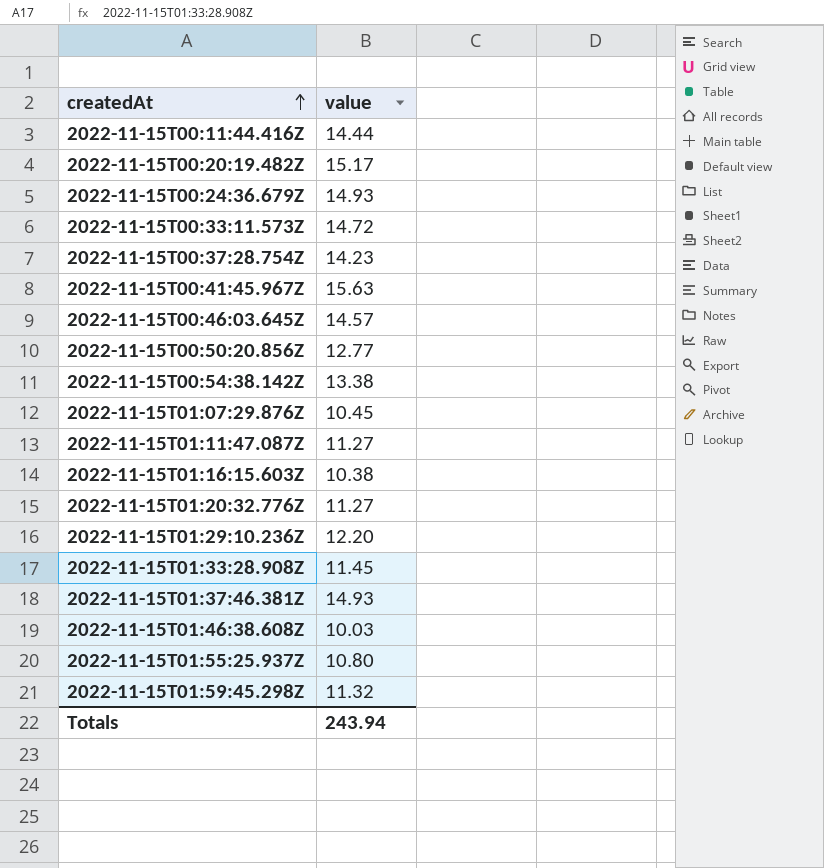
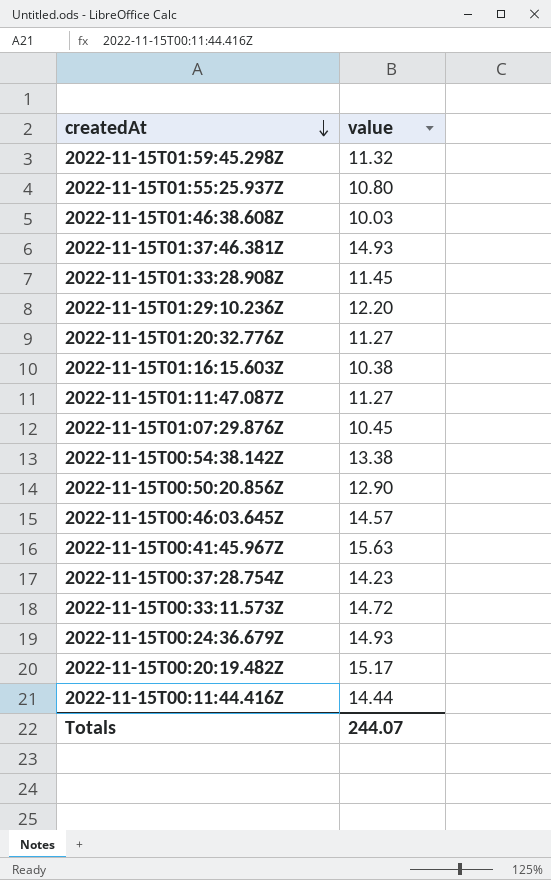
row order: createdAt ascending -> createdAt descending
2022-11-15T00:50:20.856Z | value: 12.77 -> 12.90
Totals | value: 243.94 -> 244.07

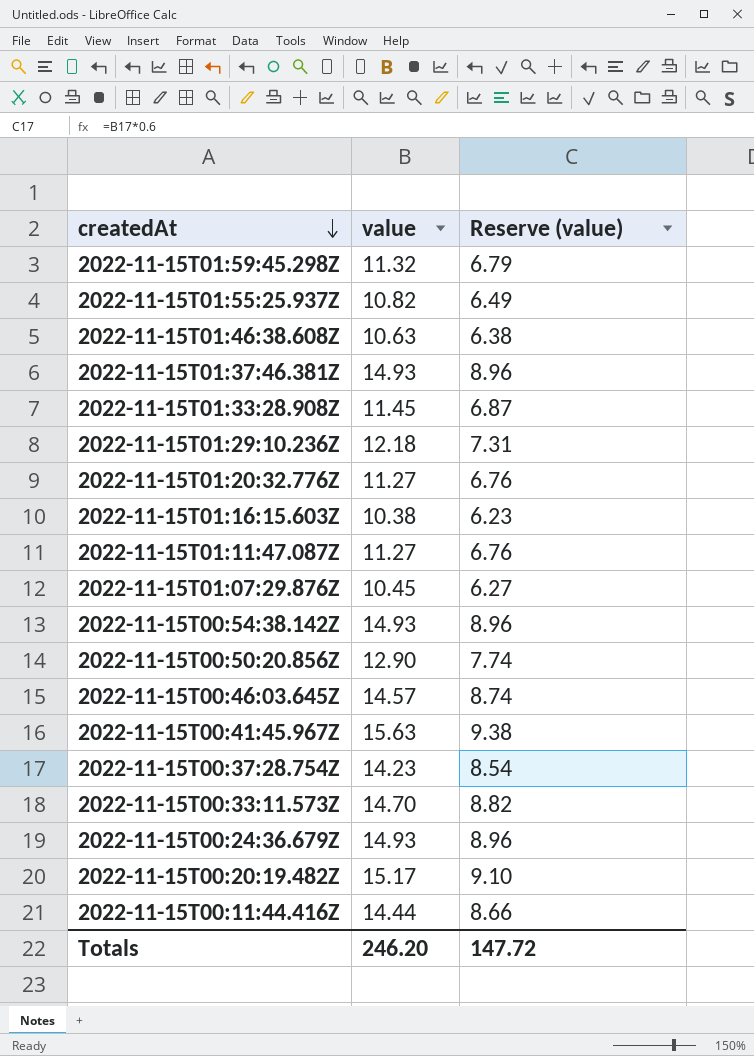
column Reserve (value) | formula: none -> [value] * 0.6
2022-11-15T01:55:25.937Z | value: 10.80 -> 10.82
2022-11-15T01:46:38.608Z | value: 10.03 -> 10.63
2022-11-15T01:29:10.236Z | value: 12.20 -> 12.18
2022-11-15T00:54:38.142Z | value: 13.38 -> 14.93
2022-11-15T00:33:11.573Z | value: 14.72 -> 14.70
Totals | value: 244.07 -> 246.20

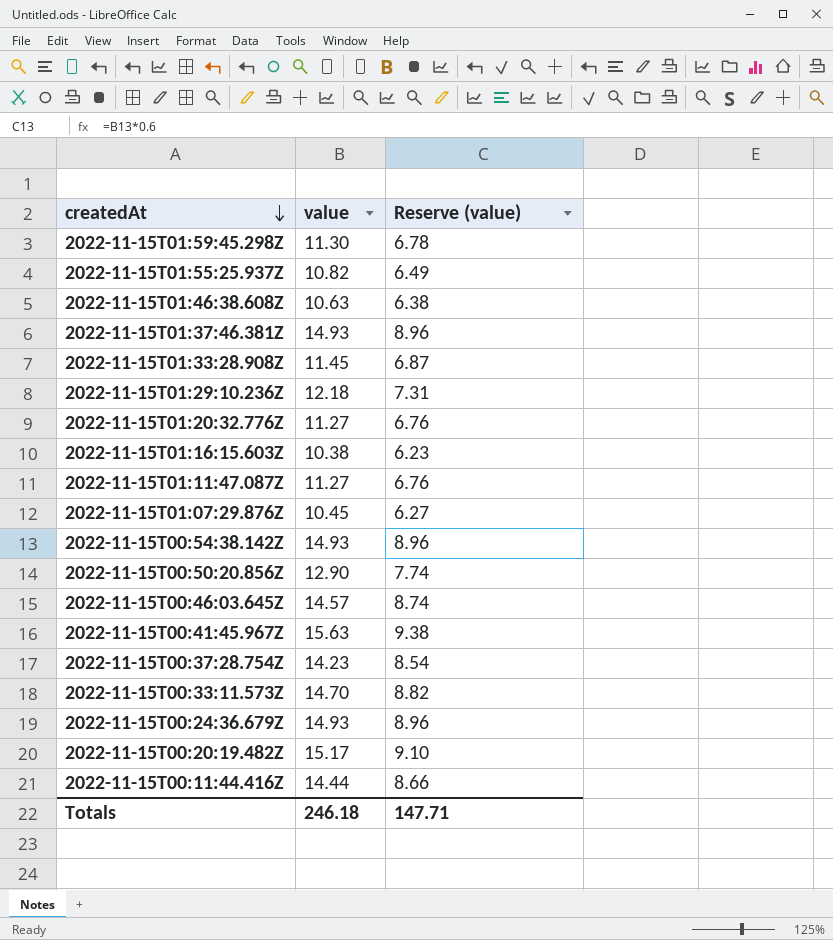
2022-11-15T01:59:45.298Z | value: 11.32 -> 11.30
2022-11-15T01:59:45.298Z | Reserve (value): 6.79 -> 6.78
Totals | value: 246.20 -> 246.18
Totals | Reserve (value): 147.72 -> 147.71

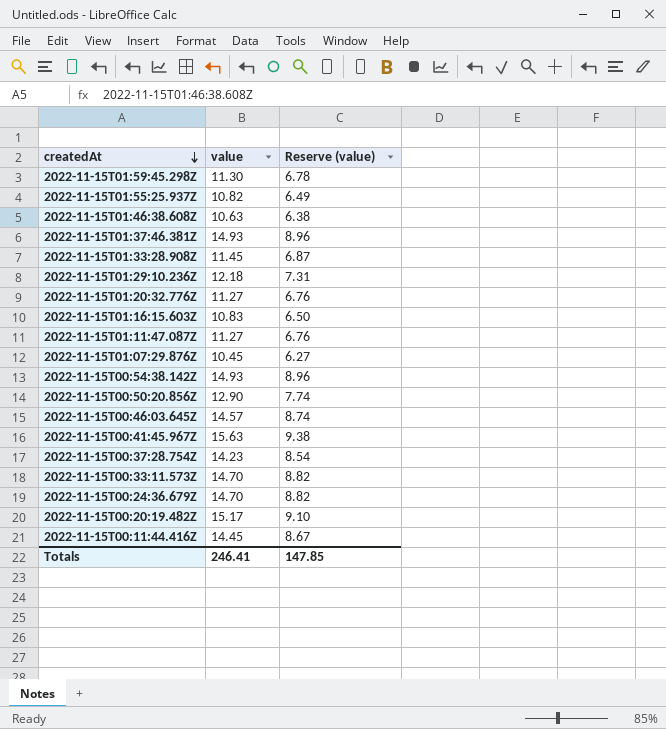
2022-11-15T01:16:15.603Z | value: 10.38 -> 10.83
2022-11-15T01:16:15.603Z | Reserve (value): 6.23 -> 6.50
2022-11-15T00:24:36.679Z | value: 14.93 -> 14.70
2022-11-15T00:24:36.679Z | Reserve (value): 8.96 -> 8.82
2022-11-15T00:11:44.416Z | value: 14.44 -> 14.45
2022-11-15T00:11:44.416Z | Reserve (value): 8.66 -> 8.67
Totals | value: 246.18 -> 246.41
Totals | Reserve (value): 147.71 -> 147.85

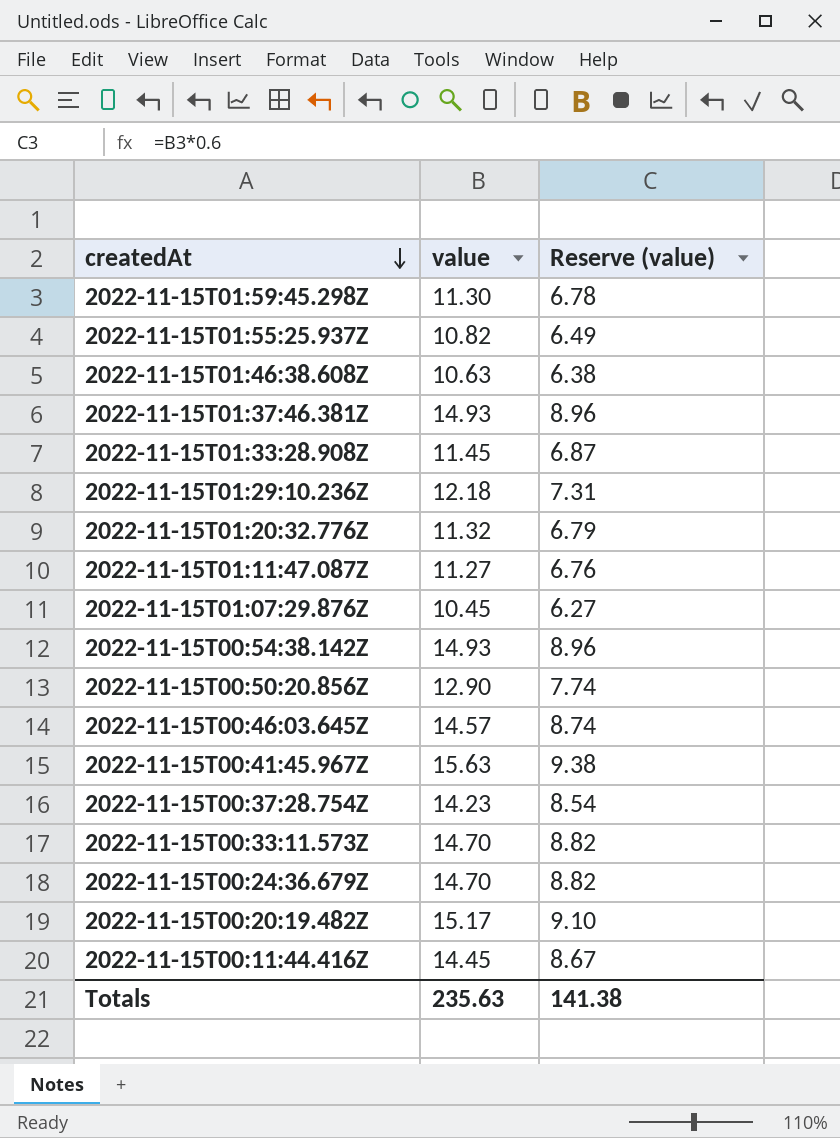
row 2022-11-15T01:16:15.603Z: 10.83 | 6.50 -> none
2022-11-15T01:20:32.776Z | value: 11.27 -> 11.32
2022-11-15T01:20:32.776Z | Reserve (value): 6.76 -> 6.79
Totals | value: 246.41 -> 235.63
Totals | Reserve (value): 147.85 -> 141.38

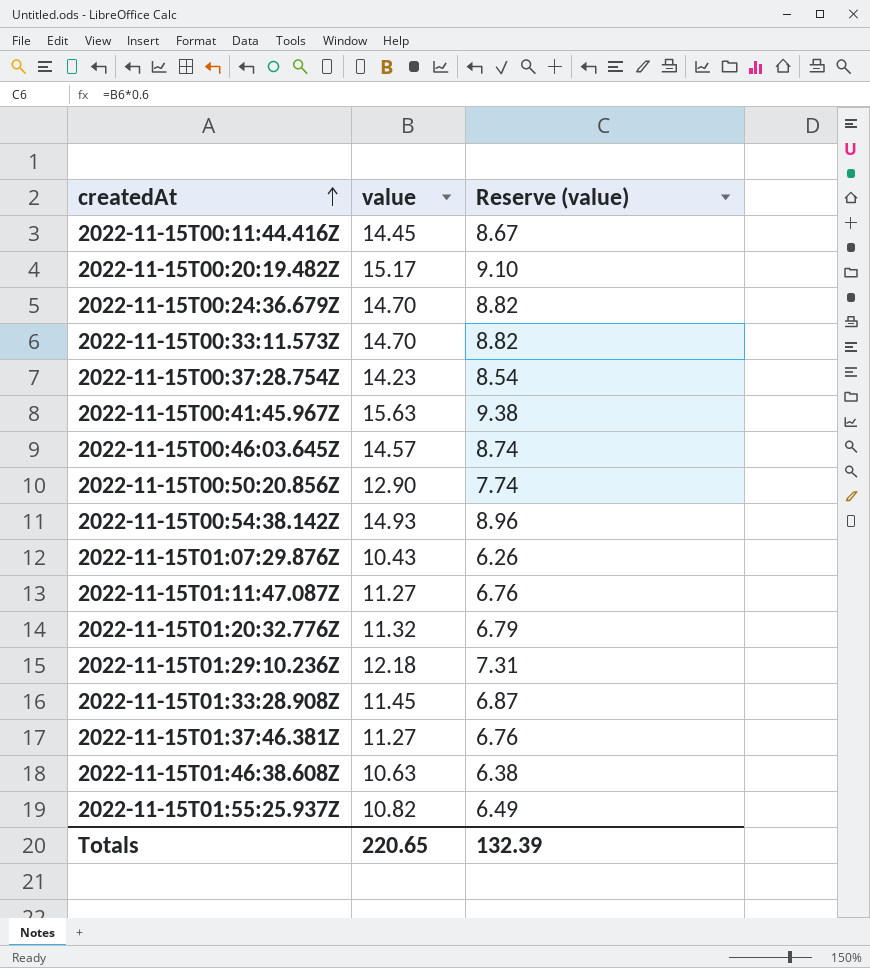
row order: createdAt descending -> createdAt ascending
row 2022-11-15T01:59:45.298Z: 11.30 | 6.78 -> none
2022-11-15T01:07:29.876Z | value: 10.45 -> 10.43
2022-11-15T01:07:29.876Z | Reserve (value): 6.27 -> 6.26
2022-11-15T01:37:46.381Z | value: 14.93 -> 11.27
2022-11-15T01:37:46.381Z | Reserve (value): 8.96 -> 6.76
Totals | value: 235.63 -> 220.65
Totals | Reserve (value): 141.38 -> 132.39

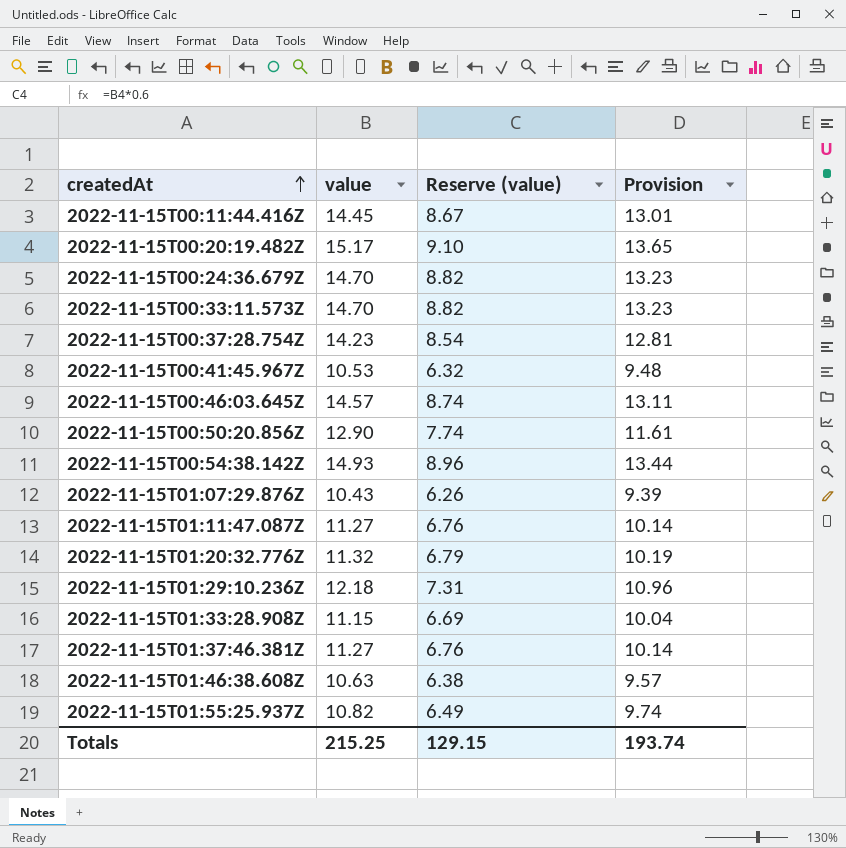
column Provision | formula: none -> [value] * 0.9
2022-11-15T00:41:45.967Z | value: 15.63 -> 10.53
2022-11-15T00:41:45.967Z | Reserve (value): 9.38 -> 6.32
2022-11-15T01:33:28.908Z | value: 11.45 -> 11.15
2022-11-15T01:33:28.908Z | Reserve (value): 6.87 -> 6.69
Totals | value: 220.65 -> 215.25
Totals | Reserve (value): 132.39 -> 129.15

